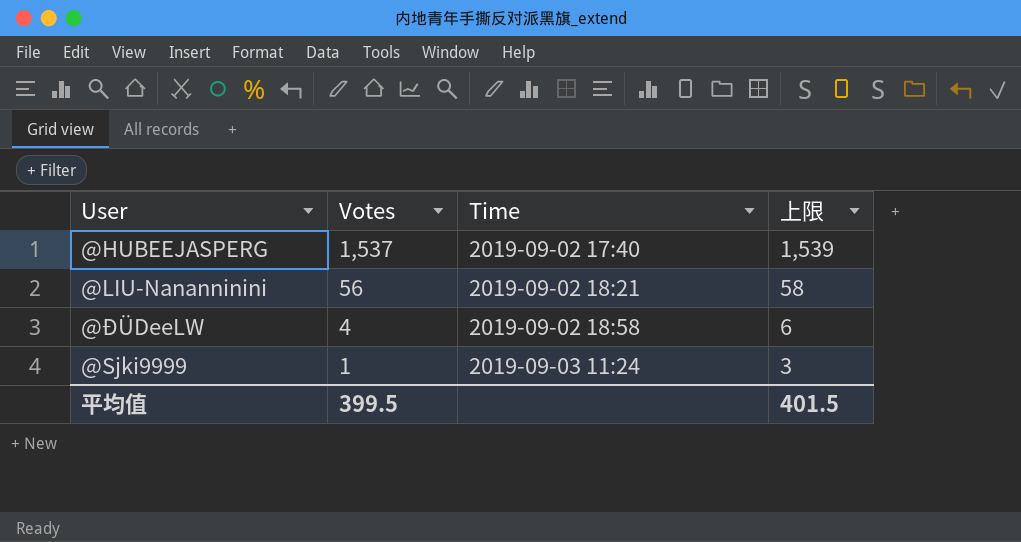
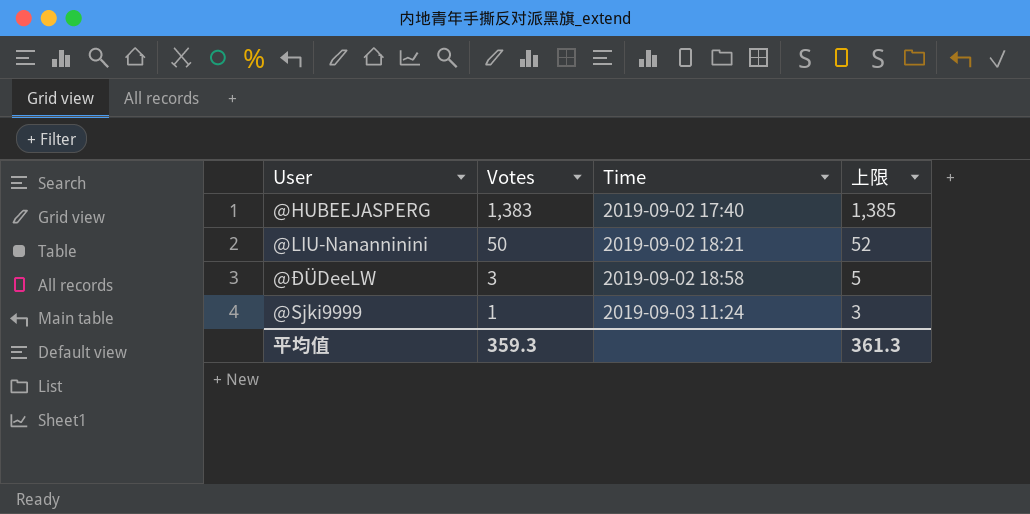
@HUBEEJASPERG | Votes: 1,537 -> 1,383
@HUBEEJASPERG | 上限: 1,539 -> 1,385
@LIU-Nananninini | Votes: 56 -> 50
@LIU-Nananninini | 上限: 58 -> 52
@ÐÜDeeLW | Votes: 4 -> 3
@ÐÜDeeLW | 上限: 6 -> 5
平均值 | Votes: 399.5 -> 359.3
平均值 | 上限: 401.5 -> 361.3

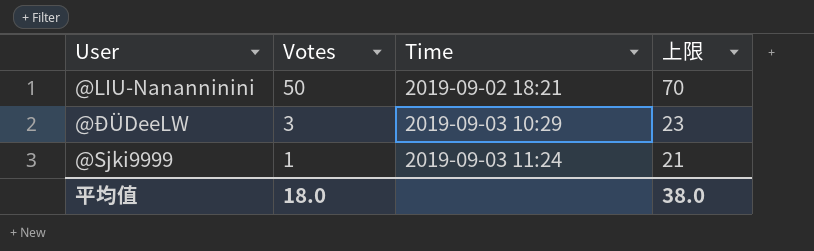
column 上限 | formula: [Votes] + 2 -> [Votes] + 20
row @HUBEEJASPERG: 1,383 | 2019-09-02 17:40 | 1,385 -> none
@ÐÜDeeLW | Time: 2019-09-02 18:58 -> 2019-09-03 10:29
平均值 | Votes: 359.3 -> 18.0
平均值 | 上限: 361.3 -> 38.0

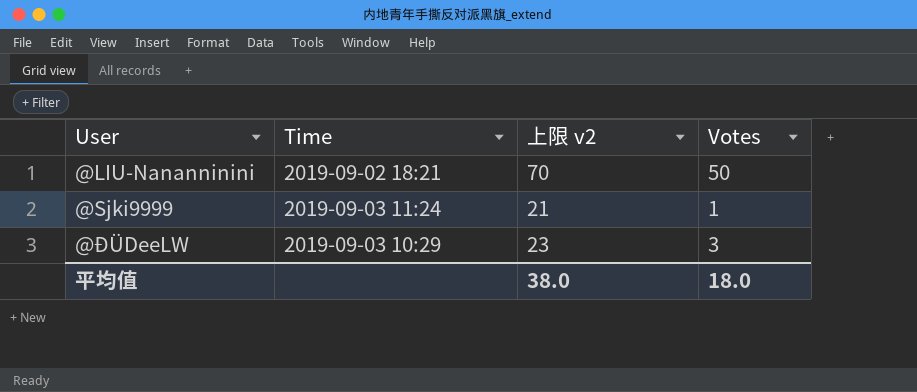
row order: Votes descending -> User ascending
column name: 上限 -> 上限 v2
column Votes | position: 2 -> 4

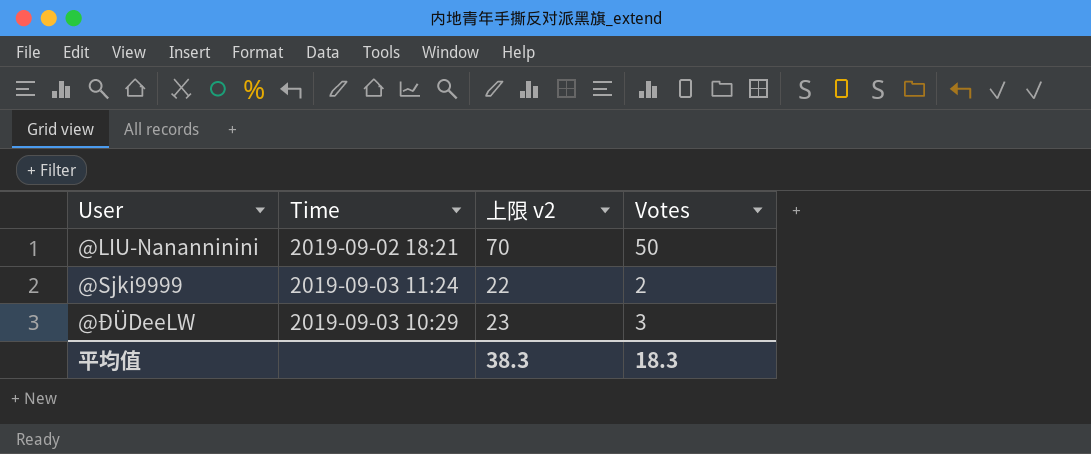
@Sjki9999 | 上限 v2: 21 -> 22
@Sjki9999 | Votes: 1 -> 2
平均值 | 上限 v2: 38.0 -> 38.3
平均值 | Votes: 18.0 -> 18.3

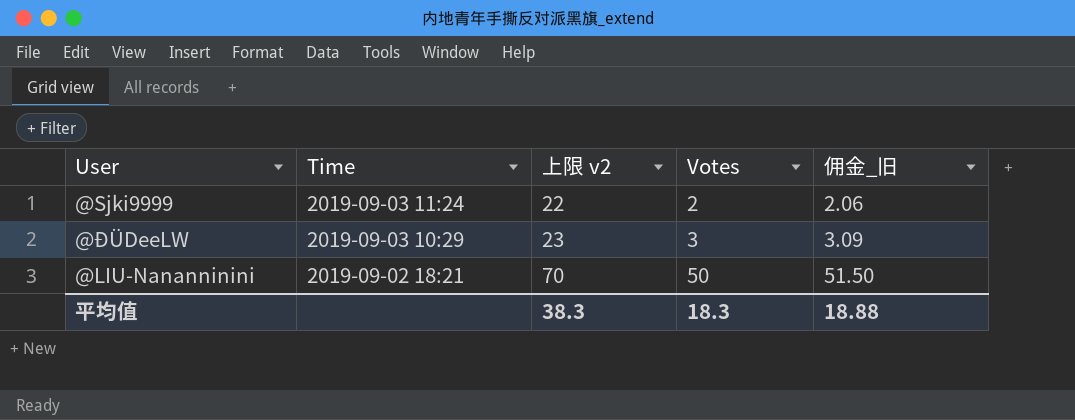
row order: User ascending -> Time descending
column 佣金_旧 | formula: none -> [Votes] * 1.03

